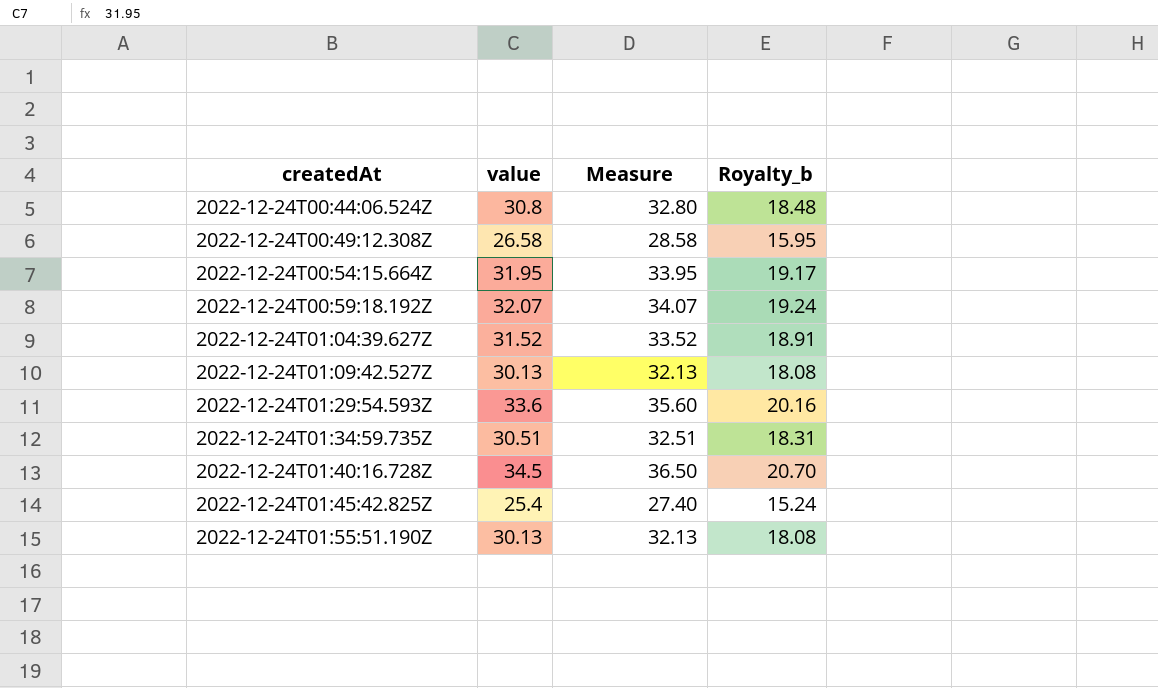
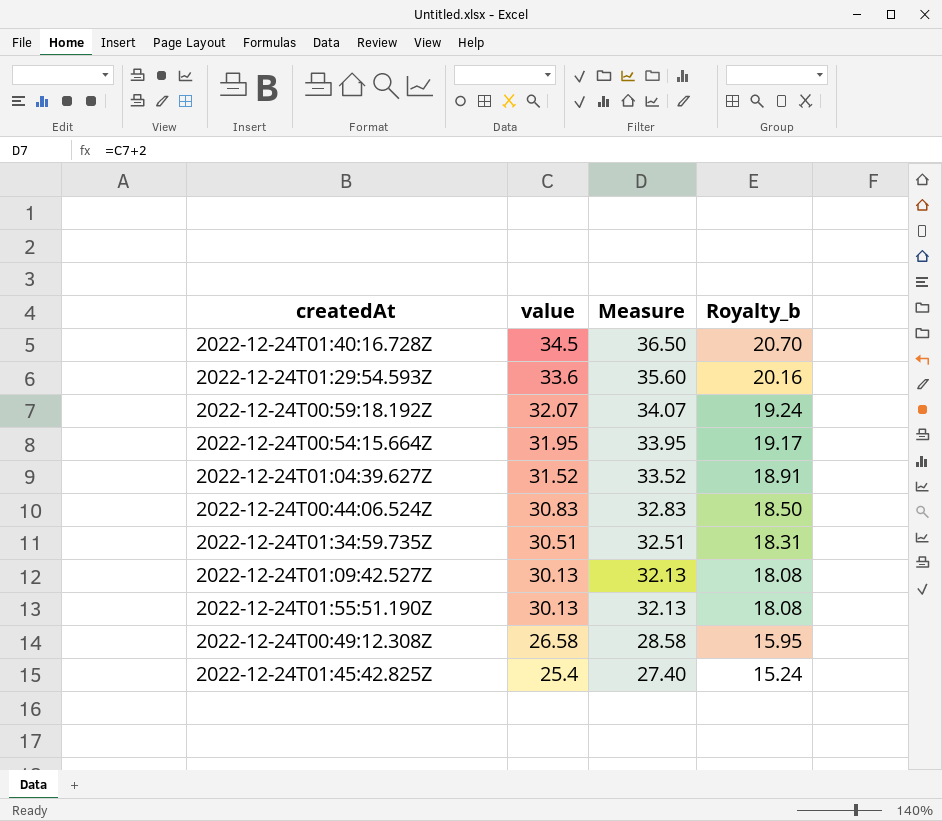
row order: createdAt ascending -> value descending
2022-12-24T00:44:06.524Z | value: 30.8 -> 30.83
2022-12-24T00:44:06.524Z | Measure: 32.80 -> 32.83
2022-12-24T00:44:06.524Z | Royalty_b: 18.48 -> 18.50

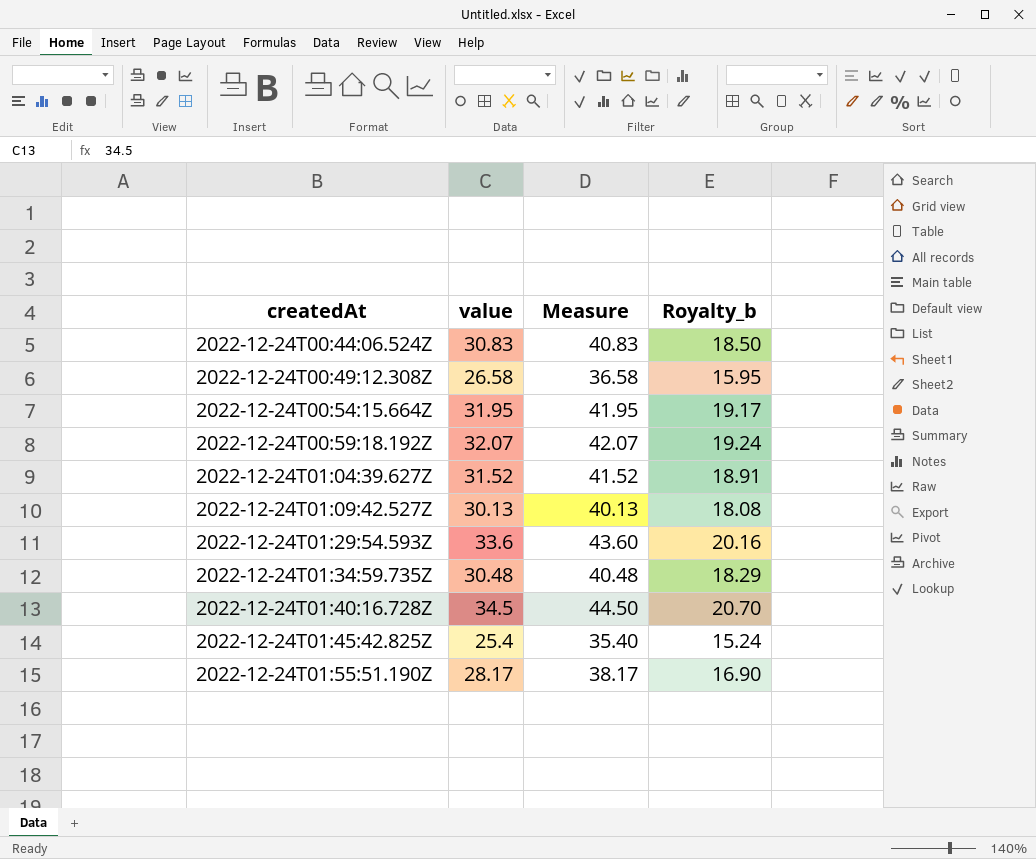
row order: value descending -> createdAt ascending
column Measure | formula: [value] + 2 -> [value] + 10
2022-12-24T01:34:59.735Z | value: 30.51 -> 30.48
2022-12-24T01:34:59.735Z | Royalty_b: 18.31 -> 18.29
2022-12-24T01:55:51.190Z | value: 30.13 -> 28.17
2022-12-24T01:55:51.190Z | Royalty_b: 18.08 -> 16.90

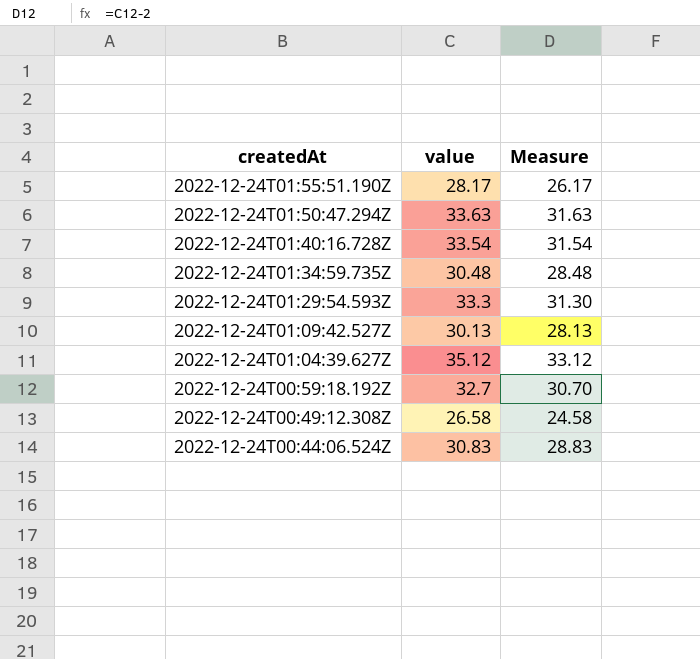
row order: createdAt ascending -> createdAt descending
column Royalty_b | formula: [value] * 0.6 -> none
column Measure | formula: [value] + 10 -> [value] - 2
row 2022-12-24T00:54:15.664Z: 31.95 | 41.95 | 19.17 -> none
row 2022-12-24T01:45:42.825Z: 25.4 | 35.40 | 15.24 -> none
row 2022-12-24T01:50:47.294Z: none -> 33.63 | 31.63
2022-12-24T01:40:16.728Z | value: 34.5 -> 33.54
2022-12-24T01:29:54.593Z | value: 33.6 -> 33.3
2022-12-24T01:04:39.627Z | value: 31.52 -> 35.12
2022-12-24T00:59:18.192Z | value: 32.07 -> 32.7

